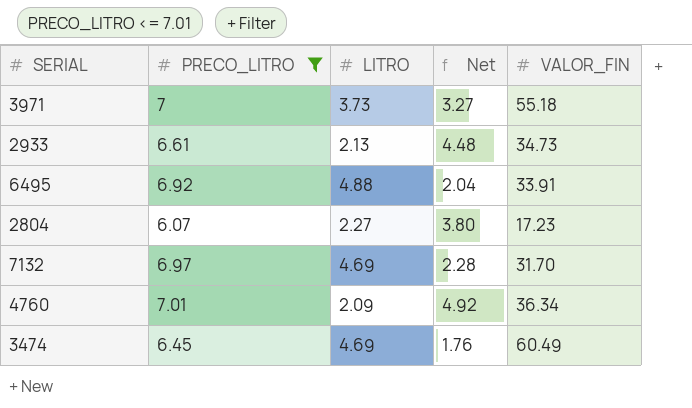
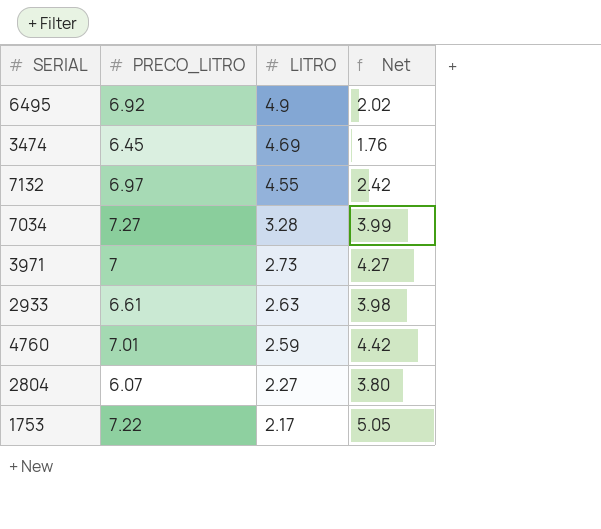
filter: PRECO_LITRO <= 7.01 -> none
row order: none -> LITRO descending
column VALOR_FIN | position: 5 -> none
6495 | LITRO: 4.88 -> 4.9
6495 | Net: 2.04 -> 2.02
7132 | LITRO: 4.69 -> 4.55
7132 | Net: 2.28 -> 2.42
3971 | LITRO: 3.73 -> 2.73
3971 | Net: 3.27 -> 4.27
2933 | LITRO: 2.13 -> 2.63
2933 | Net: 4.48 -> 3.98
4760 | LITRO: 2.09 -> 2.59
4760 | Net: 4.92 -> 4.42

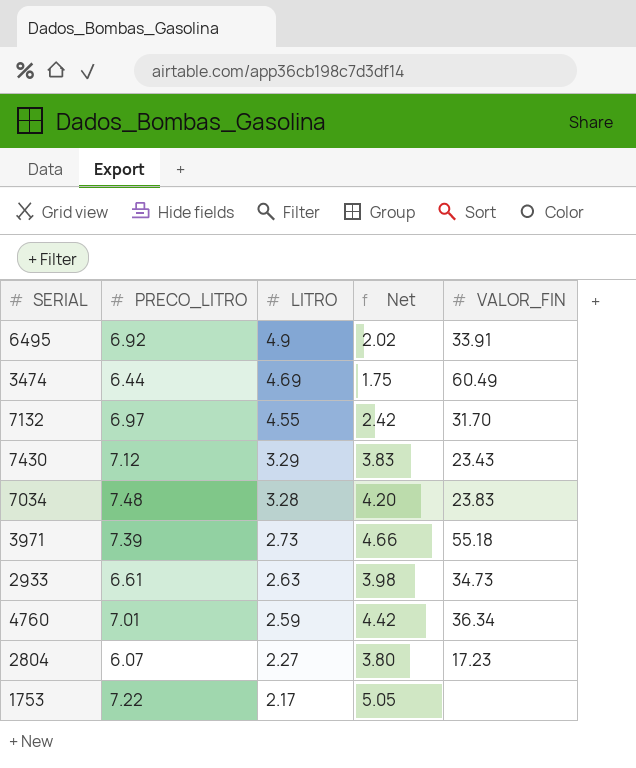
column VALOR_FIN | position: none -> 5
3474 | PRECO_LITRO: 6.45 -> 6.44
3474 | Net: 1.76 -> 1.75
row 7430: none -> 7.12 | 3.29 | 3.83 | 23.43
7034 | PRECO_LITRO: 7.27 -> 7.48
7034 | Net: 3.99 -> 4.20
3971 | PRECO_LITRO: 7 -> 7.39
3971 | Net: 4.27 -> 4.66

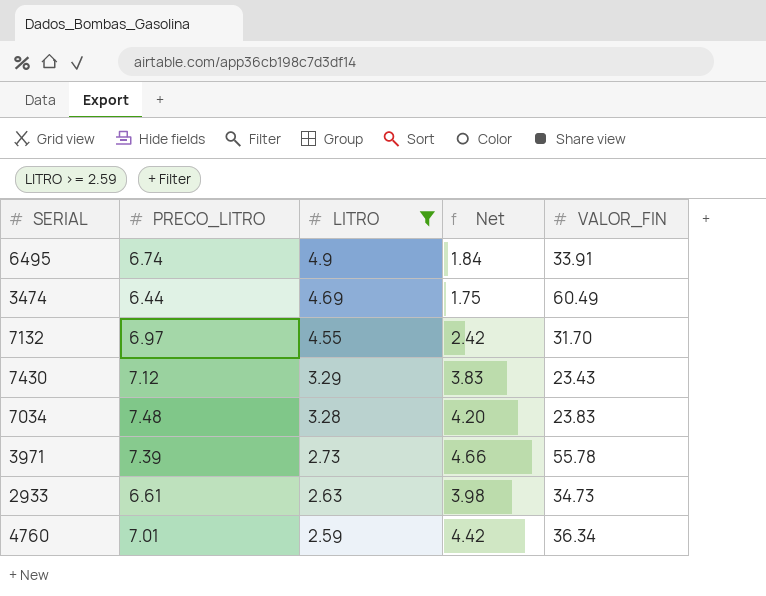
filter: none -> LITRO >= 2.59
6495 | PRECO_LITRO: 6.92 -> 6.74
6495 | Net: 2.02 -> 1.84
3971 | VALOR_FIN: 55.18 -> 55.78

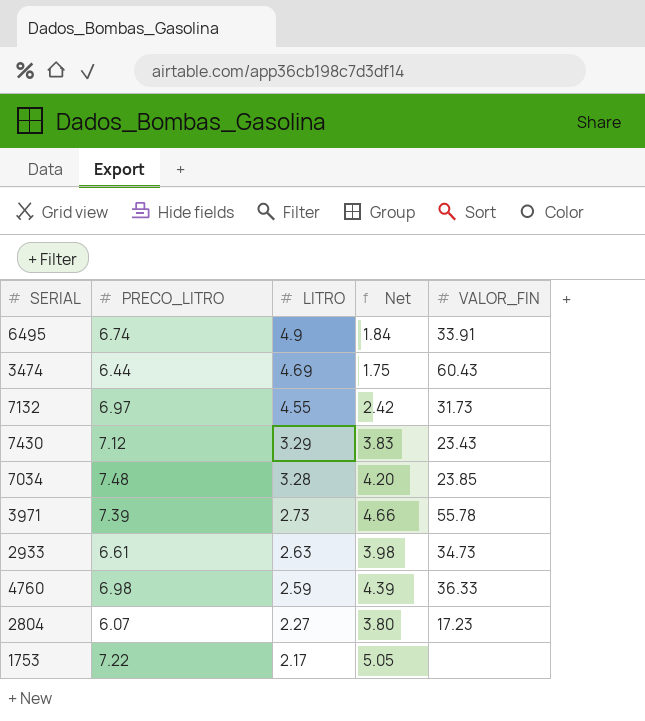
filter: LITRO >= 2.59 -> none
3474 | VALOR_FIN: 60.49 -> 60.43
7132 | VALOR_FIN: 31.70 -> 31.73
7034 | VALOR_FIN: 23.83 -> 23.85
4760 | PRECO_LITRO: 7.01 -> 6.98
4760 | Net: 4.42 -> 4.39
4760 | VALOR_FIN: 36.34 -> 36.33

